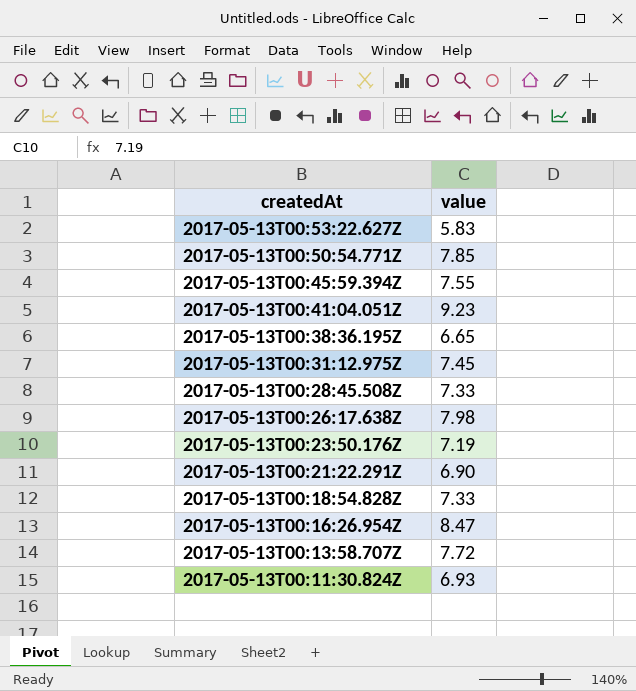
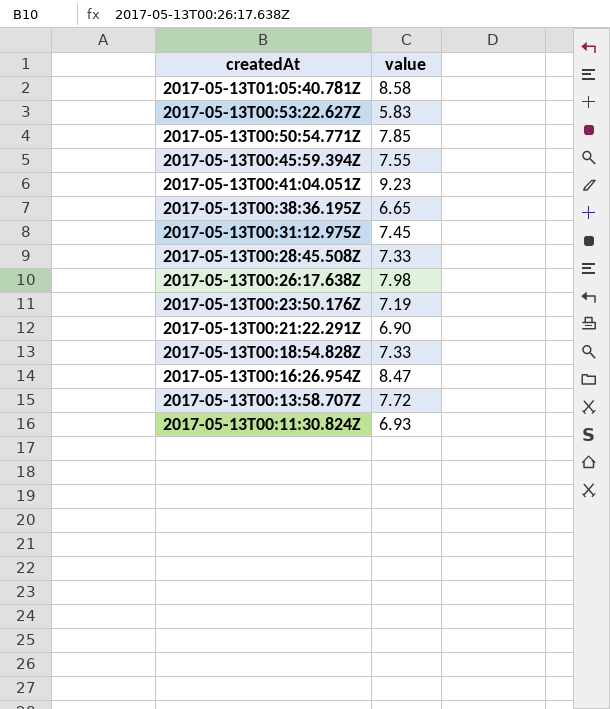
row 2017-05-13T01:05:40.781Z: none -> 8.58

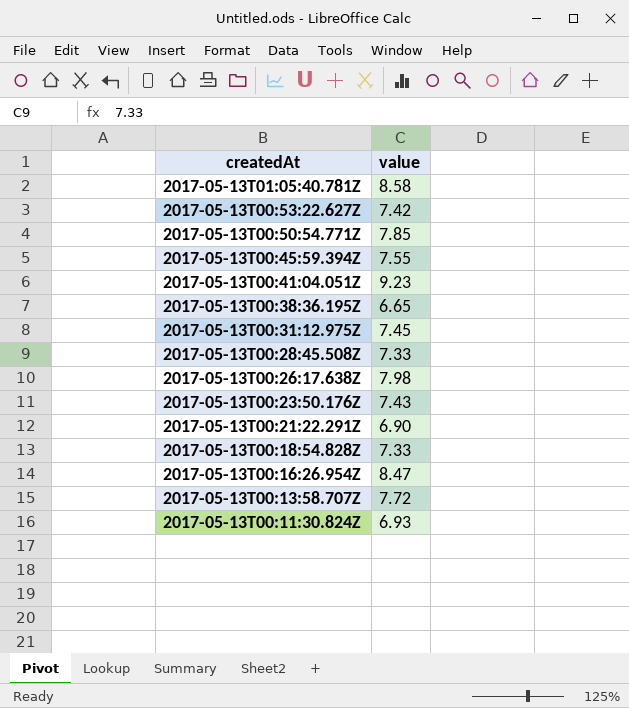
2017-05-13T00:53:22.627Z | value: 5.83 -> 7.42
2017-05-13T00:23:50.176Z | value: 7.19 -> 7.43

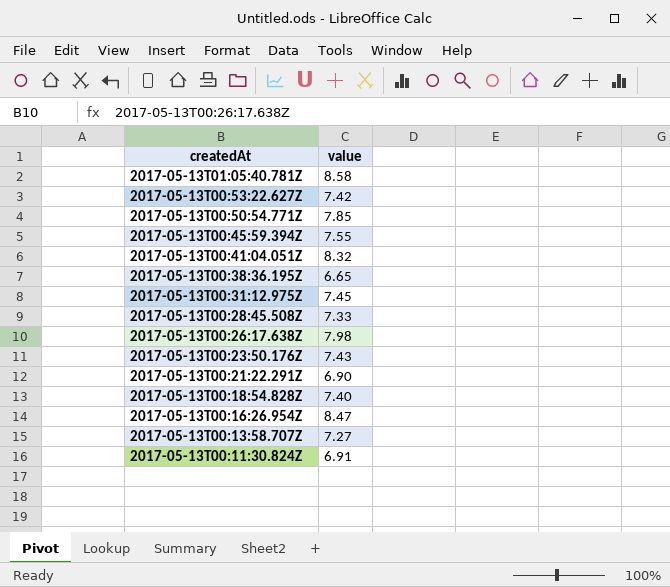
2017-05-13T00:41:04.051Z | value: 9.23 -> 8.32
2017-05-13T00:18:54.828Z | value: 7.33 -> 7.40
2017-05-13T00:13:58.707Z | value: 7.72 -> 7.27
2017-05-13T00:11:30.824Z | value: 6.93 -> 6.91

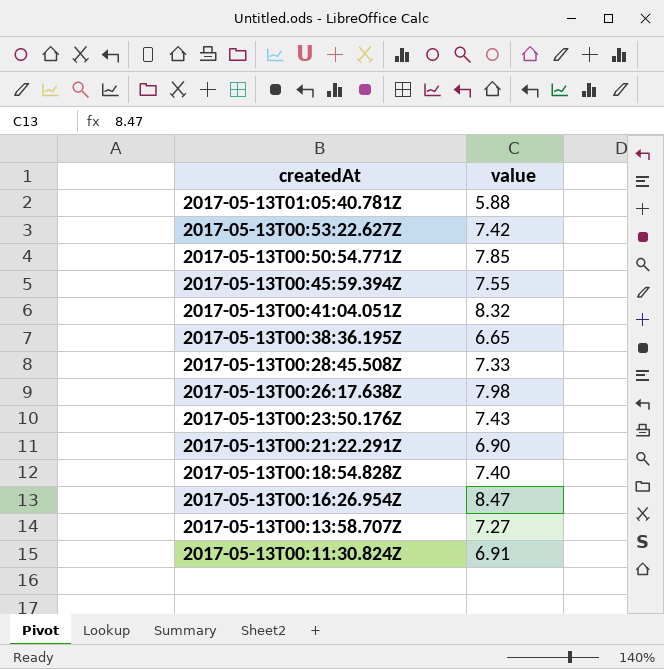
row 2017-05-13T00:31:12.975Z: 7.45 -> none
2017-05-13T01:05:40.781Z | value: 8.58 -> 5.88

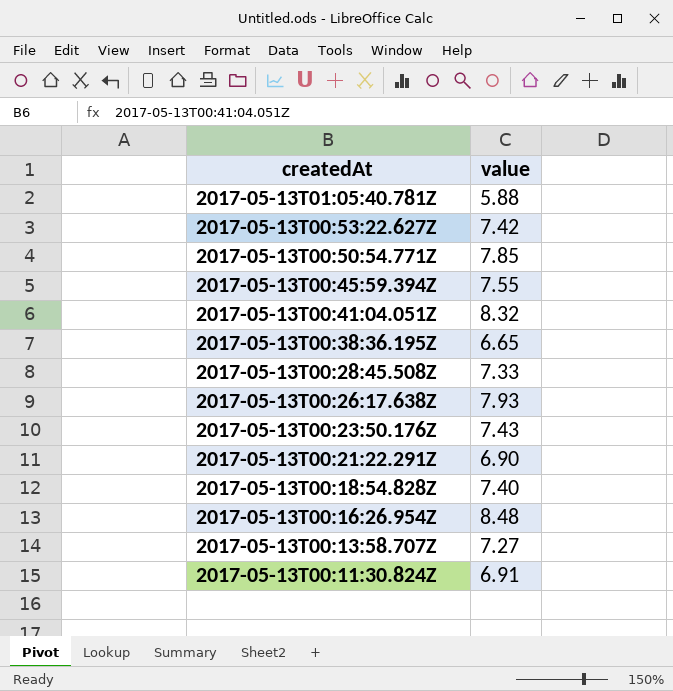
2017-05-13T00:26:17.638Z | value: 7.98 -> 7.93
2017-05-13T00:16:26.954Z | value: 8.47 -> 8.48

